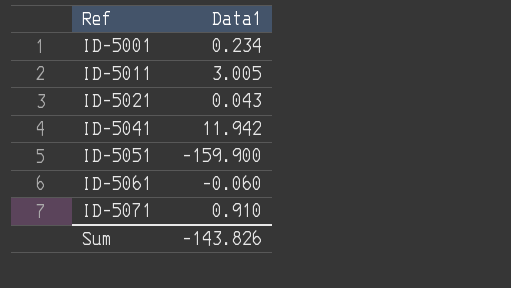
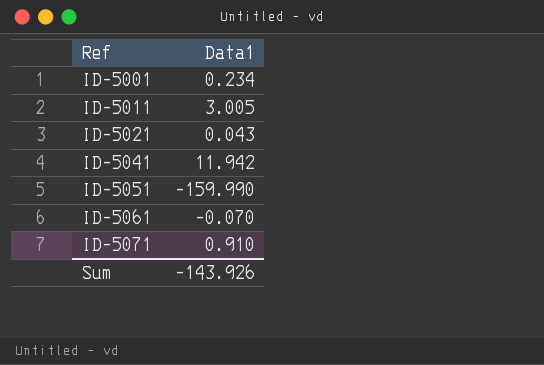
ID-5051 | Data1: -159.900 -> -159.990
ID-5061 | Data1: -0.060 -> -0.070
Sum | Data1: -143.826 -> -143.926

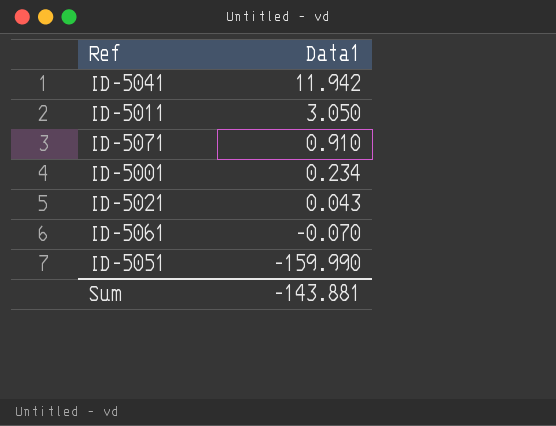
row order: Ref ascending -> Data1 descending
ID-5011 | Data1: 3.005 -> 3.050
Sum | Data1: -143.926 -> -143.881

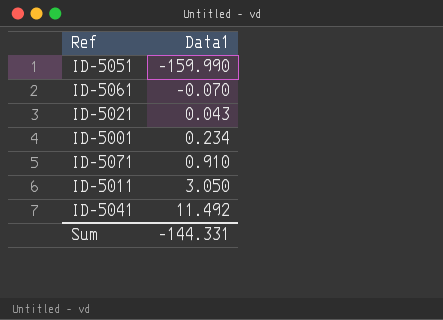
row order: Data1 descending -> Data1 ascending
ID-5041 | Data1: 11.942 -> 11.492
Sum | Data1: -143.881 -> -144.331

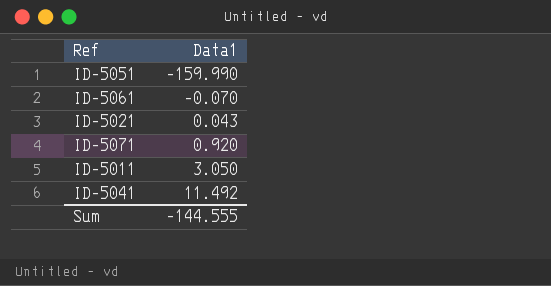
row ID-5001: 0.234 -> none
ID-5071 | Data1: 0.910 -> 0.920
Sum | Data1: -144.331 -> -144.555

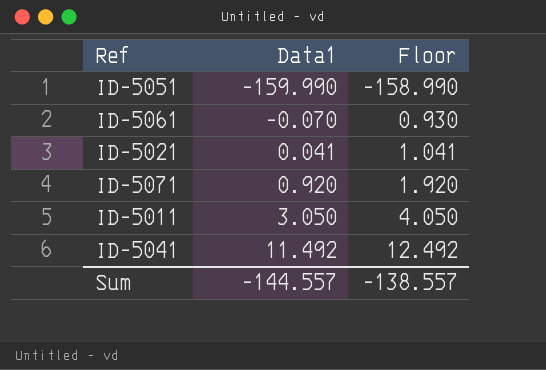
column Floor | formula: none -> [Data1] + 1
ID-5021 | Data1: 0.043 -> 0.041
Sum | Data1: -144.555 -> -144.557

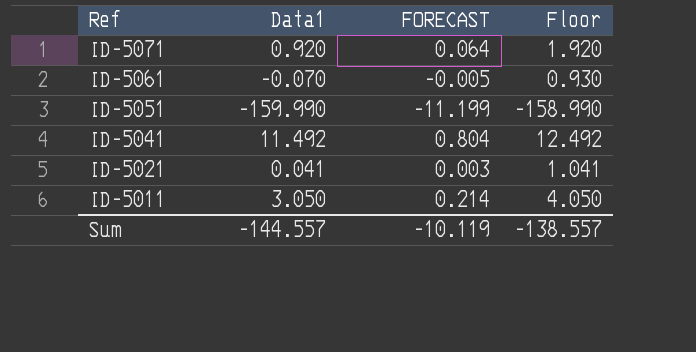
row order: Data1 ascending -> Ref descending
column FORECAST | formula: none -> [Data1] * 0.07

